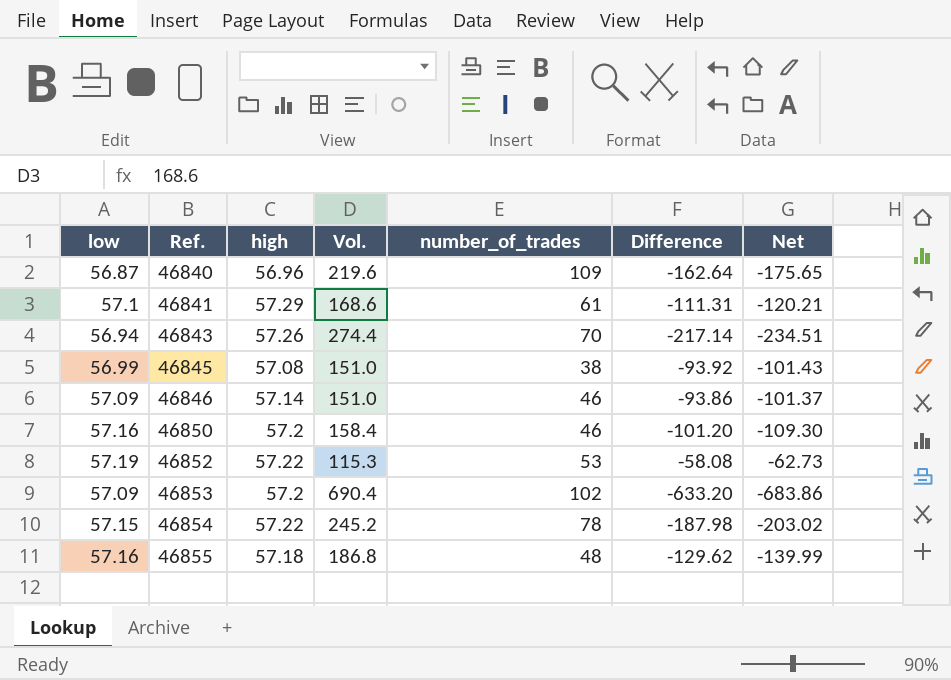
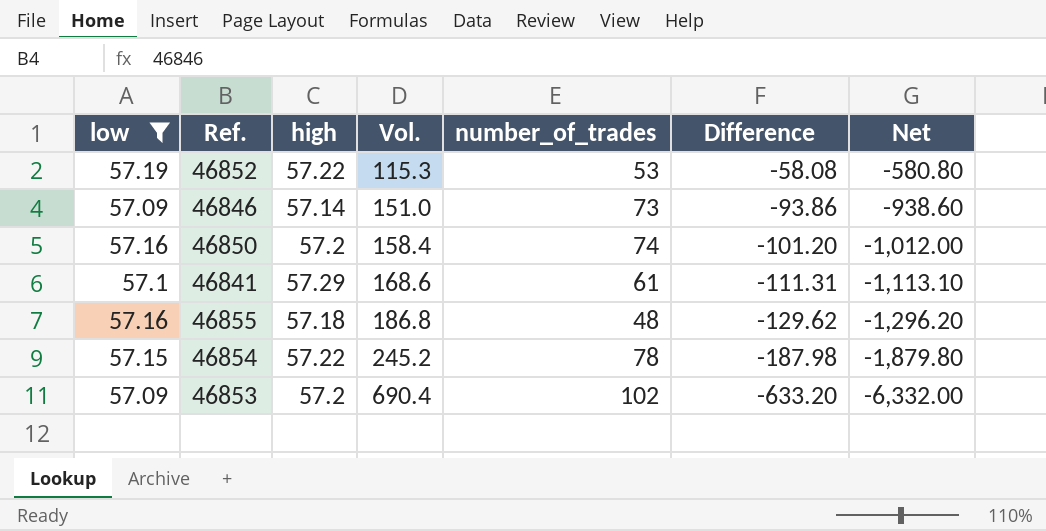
filter: none -> low >= 57.09
row order: Ref. ascending -> Vol. ascending
column Net | formula: [Difference] * 1.08 -> [Difference] * 10
46846 | number_of_trades: 46 -> 73
46850 | number_of_trades: 46 -> 74

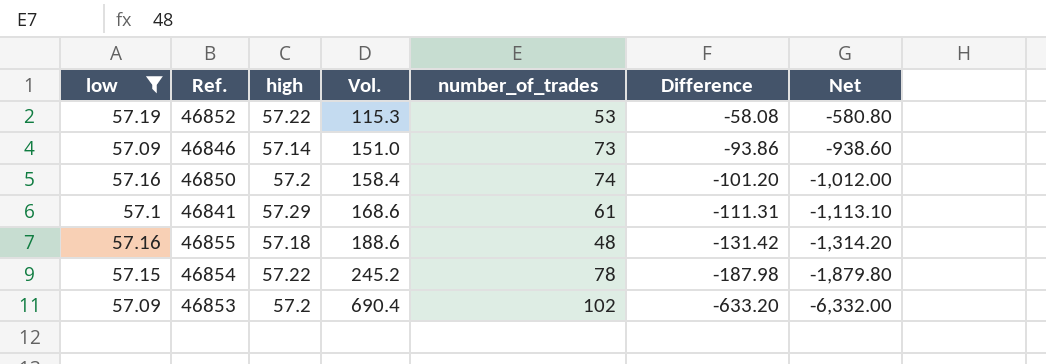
46855 | Vol.: 186.8 -> 188.6
46855 | Difference: -129.62 -> -131.42
46855 | Net: -1,296.20 -> -1,314.20

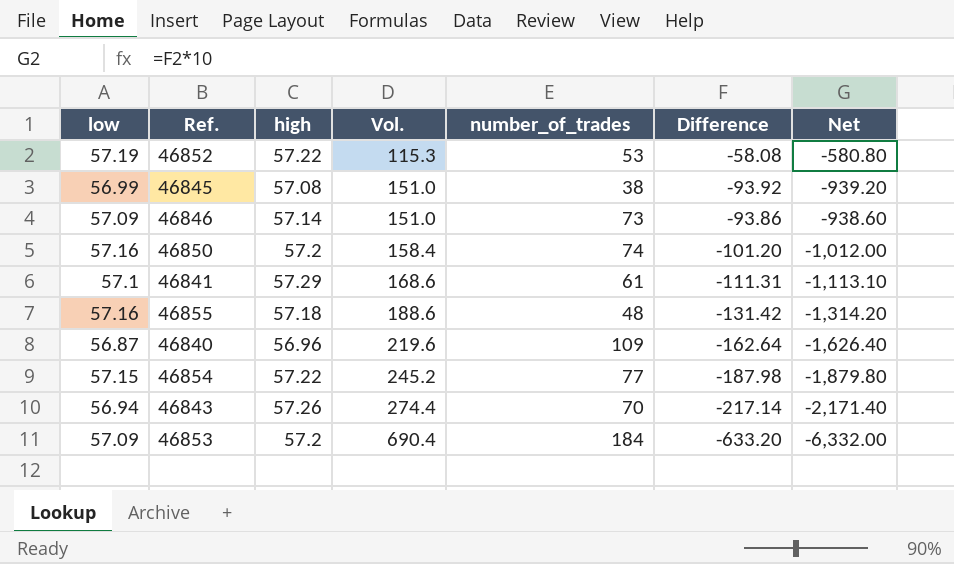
filter: low >= 57.09 -> none
46854 | number_of_trades: 78 -> 77
46853 | number_of_trades: 102 -> 184

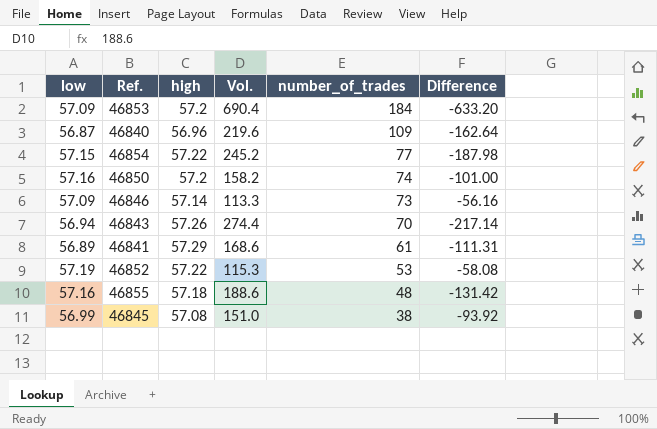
row order: Vol. ascending -> number_of_trades descending
column Net | formula: [Difference] * 10 -> none
46850 | Vol.: 158.4 -> 158.2
46850 | Difference: -101.20 -> -101.00
46846 | Vol.: 151.0 -> 113.3
46846 | Difference: -93.86 -> -56.16
46841 | low: 57.1 -> 56.89

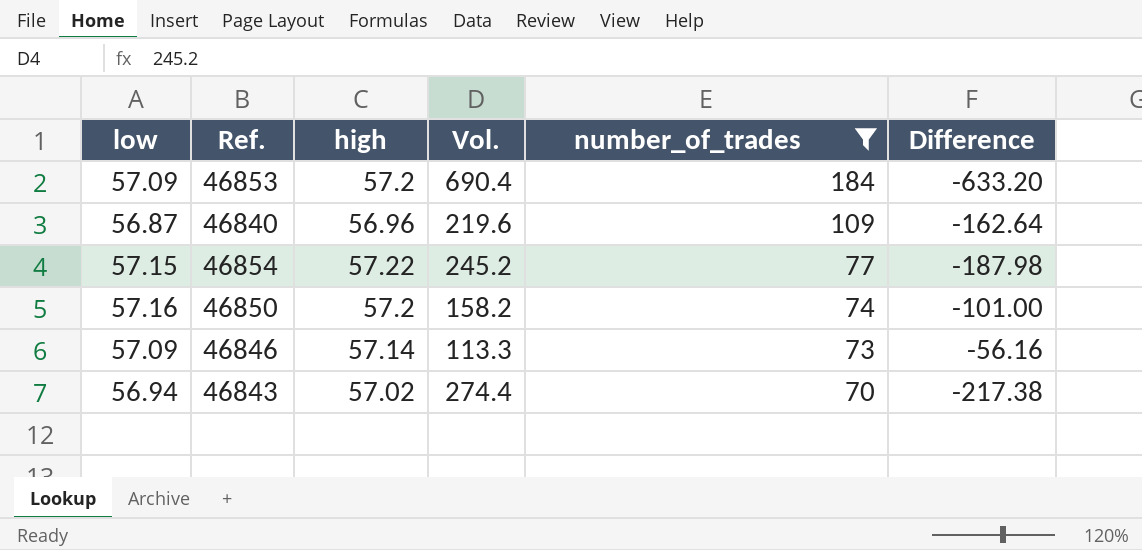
filter: none -> number_of_trades >= 70
46843 | high: 57.26 -> 57.02
46843 | Difference: -217.14 -> -217.38

